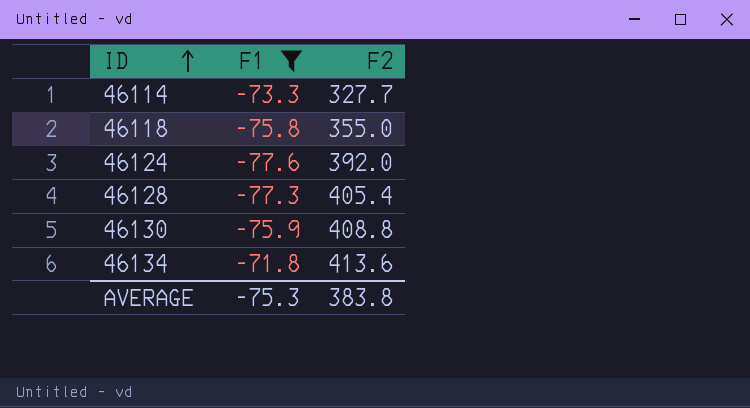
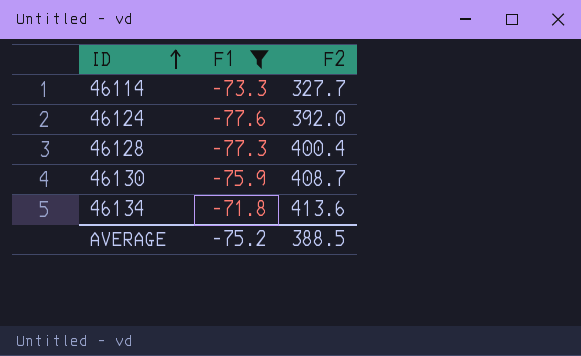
row 46118: -75.8 | 355.0 -> none
46128 | F2: 405.4 -> 400.4
46130 | F2: 408.8 -> 408.7
AVERAGE | F1: -75.3 -> -75.2
AVERAGE | F2: 383.8 -> 388.5

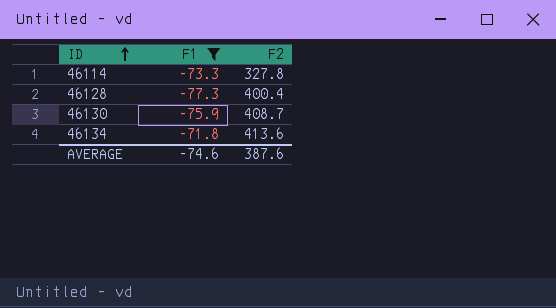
row 46124: -77.6 | 392.0 -> none
46114 | F2: 327.7 -> 327.8
AVERAGE | F1: -75.2 -> -74.6
AVERAGE | F2: 388.5 -> 387.6

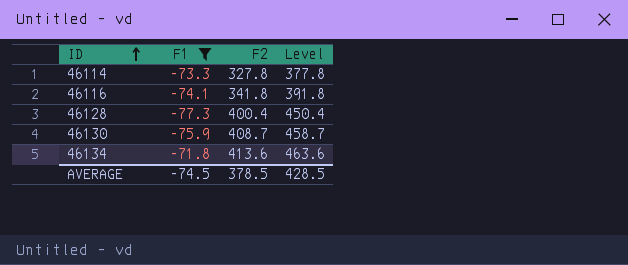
column Level | formula: none -> [F2] + 50
row 46116: none -> -74.1 | 341.8 | 391.8
AVERAGE | F1: -74.6 -> -74.5
AVERAGE | F2: 387.6 -> 378.5

